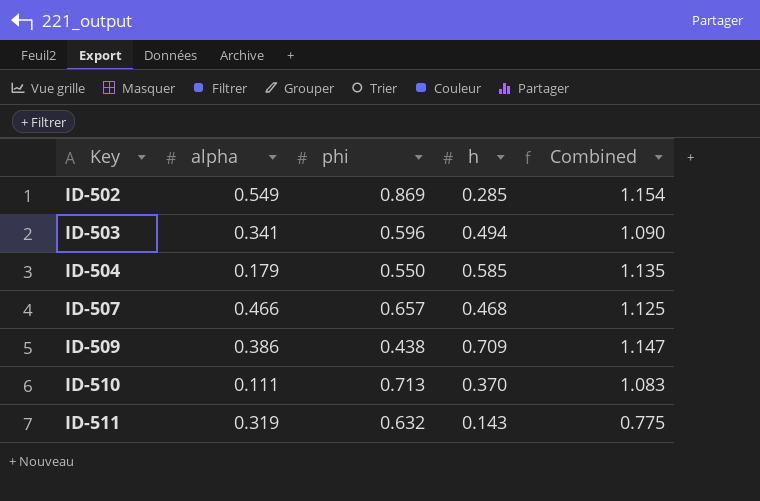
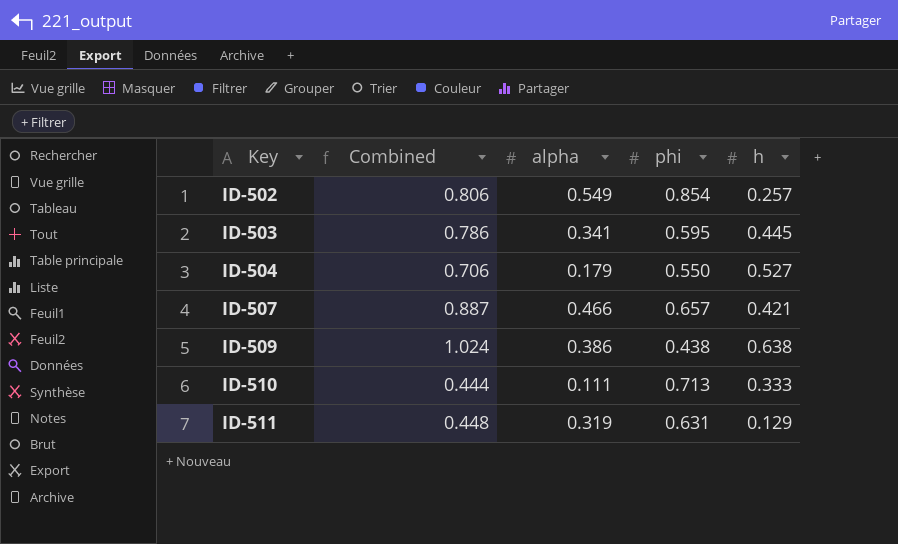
column Combined | formula: [phi] + [h] -> [alpha] + [h]
column Combined | position: 5 -> 2
ID-502 | phi: 0.869 -> 0.854
ID-502 | h: 0.285 -> 0.257
ID-503 | phi: 0.596 -> 0.595
ID-503 | h: 0.494 -> 0.445
ID-504 | h: 0.585 -> 0.527
ID-507 | h: 0.468 -> 0.421
ID-509 | h: 0.709 -> 0.638
ID-510 | h: 0.370 -> 0.333
ID-511 | phi: 0.632 -> 0.631
ID-511 | h: 0.143 -> 0.129

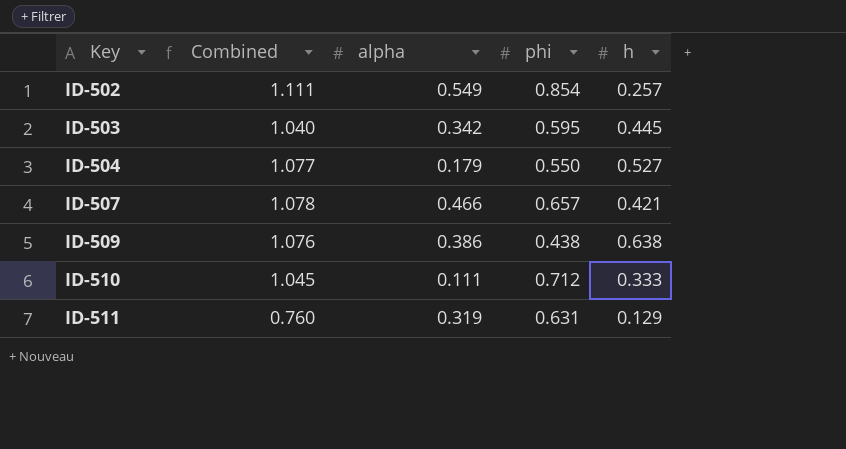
column Combined | formula: [alpha] + [h] -> [phi] + [h]
ID-503 | alpha: 0.341 -> 0.342
ID-510 | phi: 0.713 -> 0.712

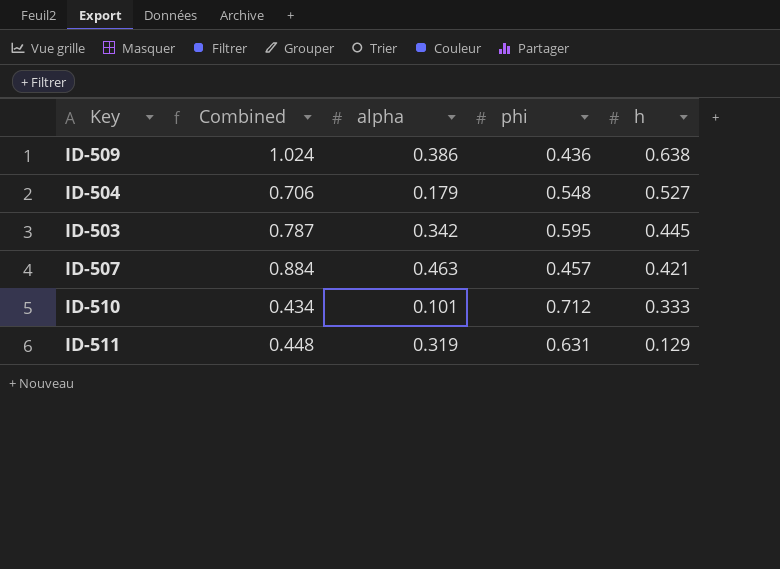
row order: Key ascending -> h descending
column Combined | formula: [phi] + [h] -> [alpha] + [h]
row ID-502: 1.111 | 0.549 | 0.854 | 0.257 -> none
ID-509 | phi: 0.438 -> 0.436
ID-504 | phi: 0.550 -> 0.548
ID-507 | alpha: 0.466 -> 0.463
ID-507 | phi: 0.657 -> 0.457
ID-510 | alpha: 0.111 -> 0.101

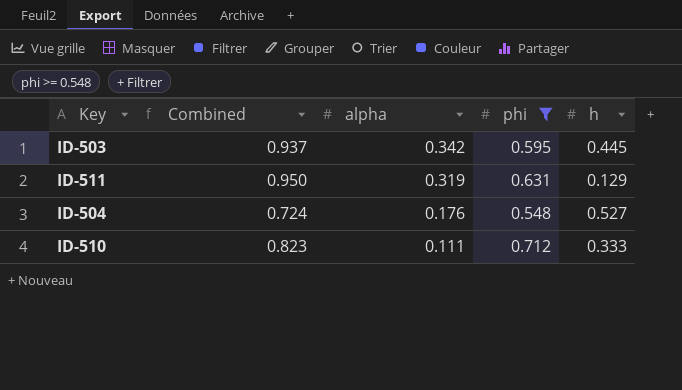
filter: none -> phi >= 0.548
row order: h descending -> alpha descending
column Combined | formula: [alpha] + [h] -> [alpha] + [phi]
ID-504 | alpha: 0.179 -> 0.176
ID-510 | alpha: 0.101 -> 0.111

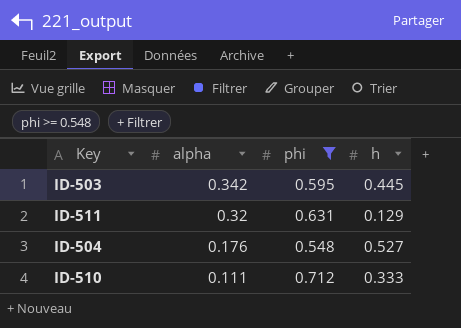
column Combined | formula: [alpha] + [phi] -> none
ID-511 | alpha: 0.319 -> 0.32

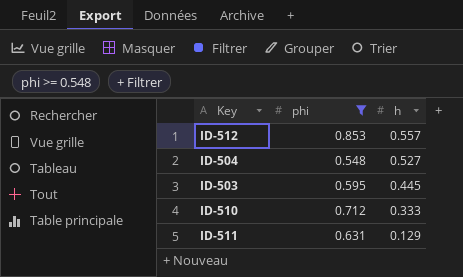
row order: alpha descending -> h descending
column alpha | position: 2 -> none
row ID-512: none -> 0.853 | 0.557

